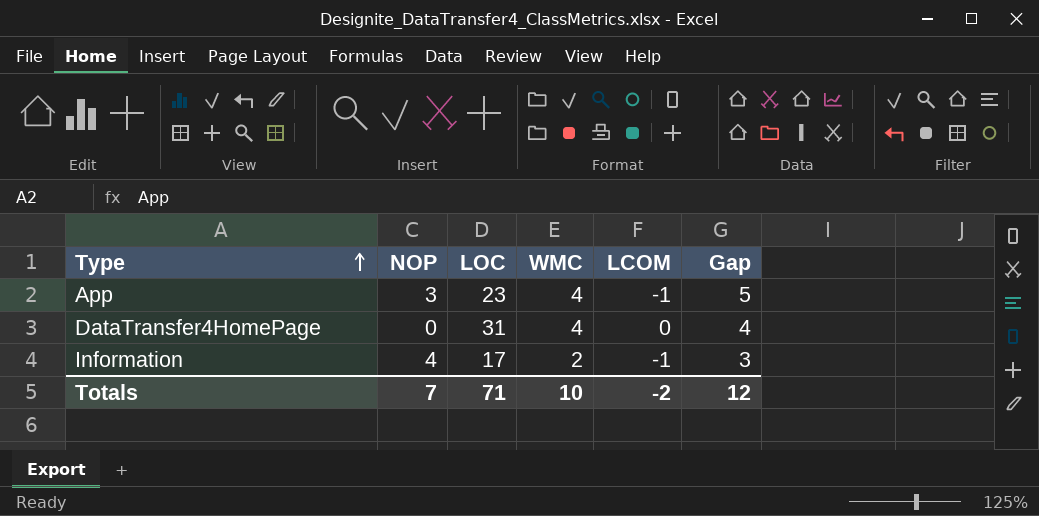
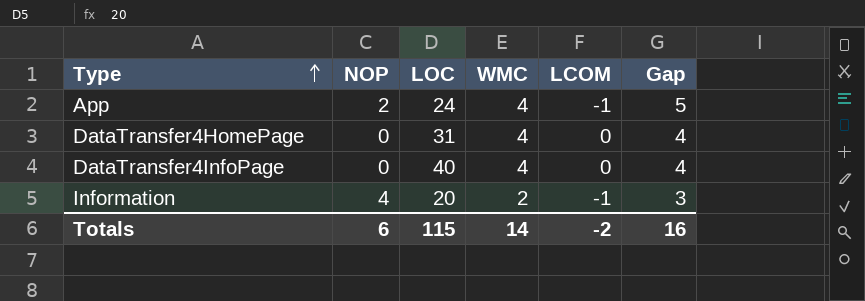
App | NOP: 3 -> 2
App | LOC: 23 -> 24
row DataTransfer4InfoPage: none -> 0 | 40 | 4 | 0 | 4
Information | LOC: 17 -> 20
Totals | NOP: 7 -> 6
Totals | LOC: 71 -> 115
Totals | WMC: 10 -> 14
Totals | Gap: 12 -> 16

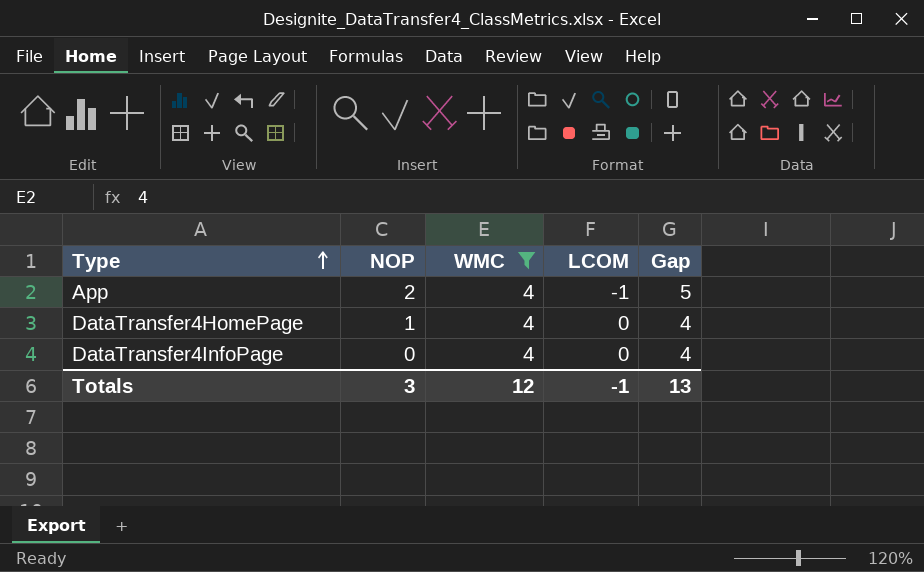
filter: none -> WMC = 4
column LOC | position: 3 -> none
DataTransfer4HomePage | NOP: 0 -> 1
Totals | NOP: 6 -> 3
Totals | WMC: 14 -> 12
Totals | LCOM: -2 -> -1
Totals | Gap: 16 -> 13

